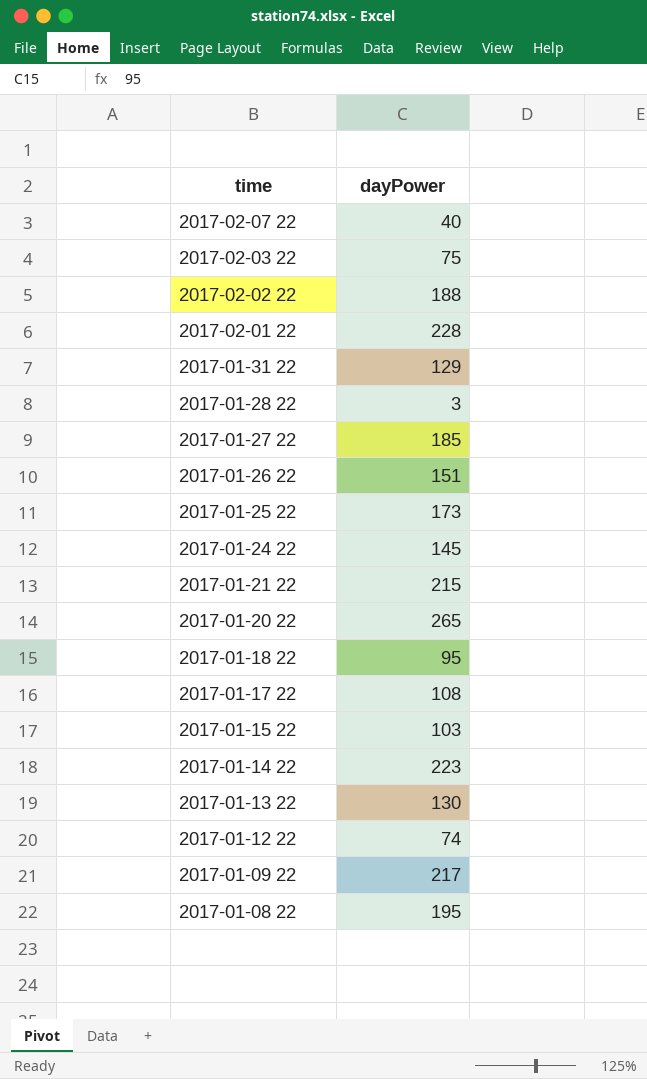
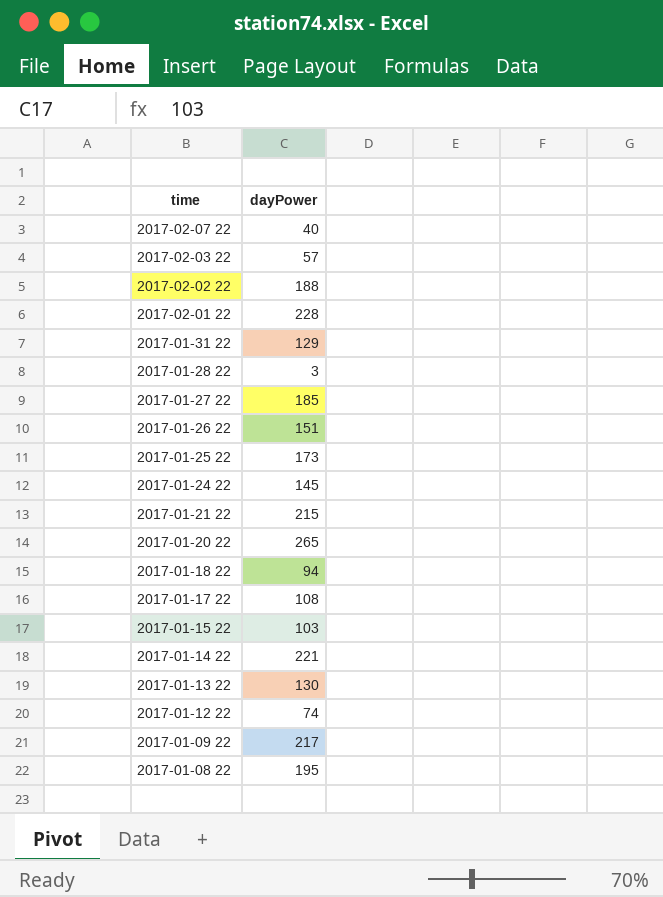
2017-02-03 22 | dayPower: 75 -> 57
2017-01-18 22 | dayPower: 95 -> 94
2017-01-14 22 | dayPower: 223 -> 221

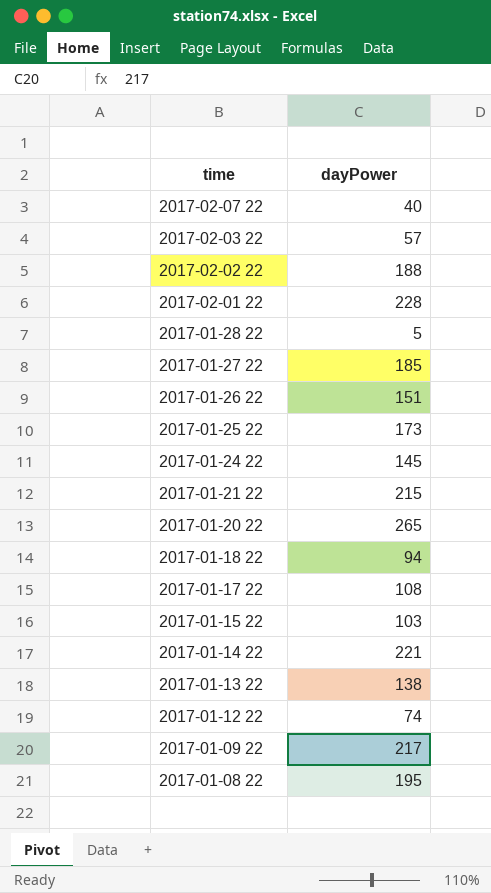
row 2017-01-31 22: 129 -> none
2017-01-28 22 | dayPower: 3 -> 5
2017-01-13 22 | dayPower: 130 -> 138

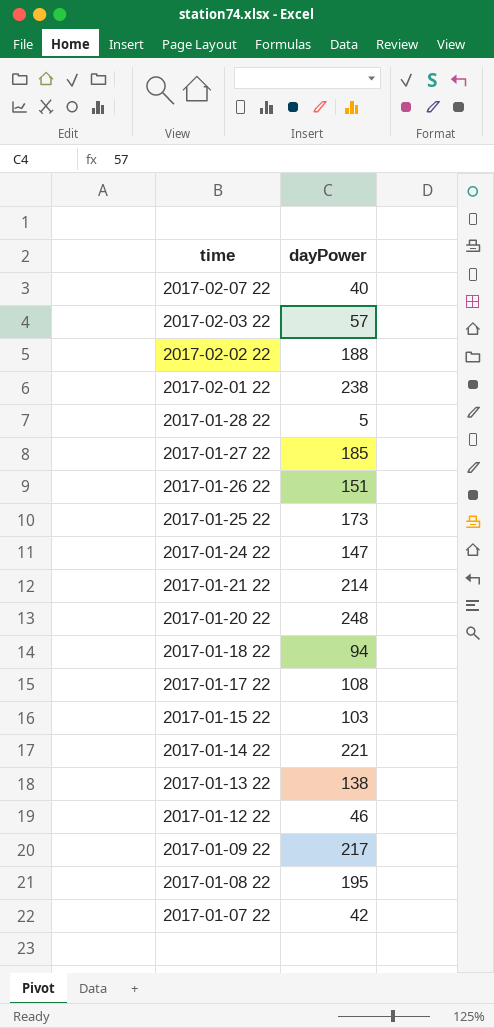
2017-02-01 22 | dayPower: 228 -> 238
2017-01-24 22 | dayPower: 145 -> 147
2017-01-21 22 | dayPower: 215 -> 214
2017-01-20 22 | dayPower: 265 -> 248
2017-01-12 22 | dayPower: 74 -> 46
row 2017-01-07 22: none -> 42

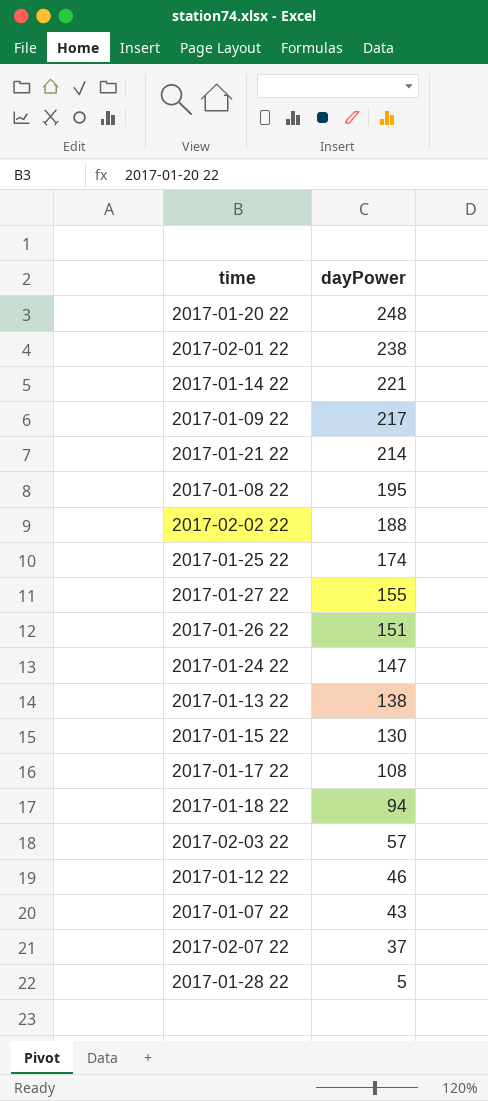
row order: time descending -> dayPower descending
2017-01-25 22 | dayPower: 173 -> 174
2017-01-27 22 | dayPower: 185 -> 155
2017-01-15 22 | dayPower: 103 -> 130
2017-01-07 22 | dayPower: 42 -> 43
2017-02-07 22 | dayPower: 40 -> 37

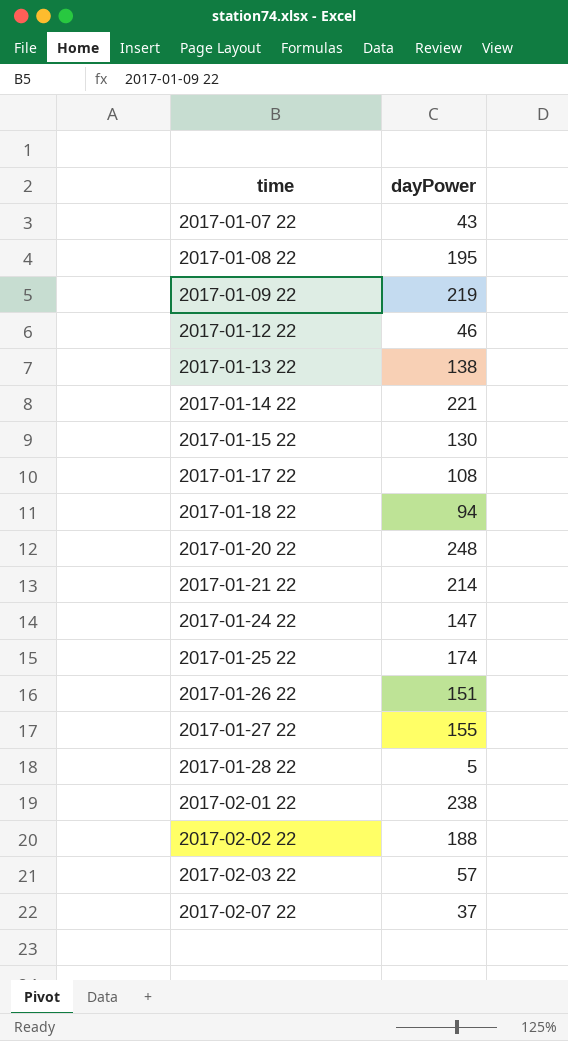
row order: dayPower descending -> time ascending
2017-01-09 22 | dayPower: 217 -> 219

